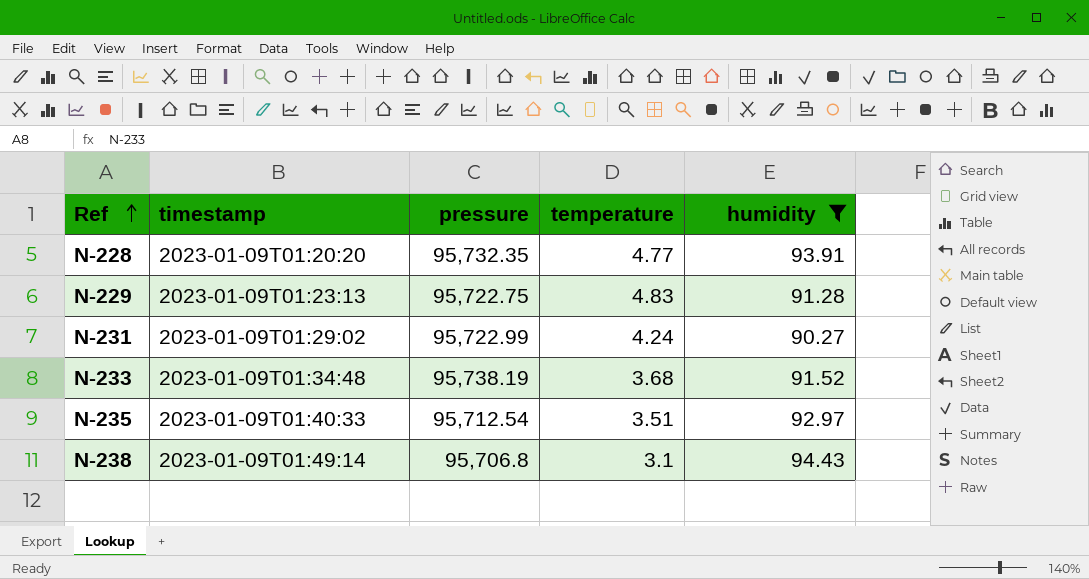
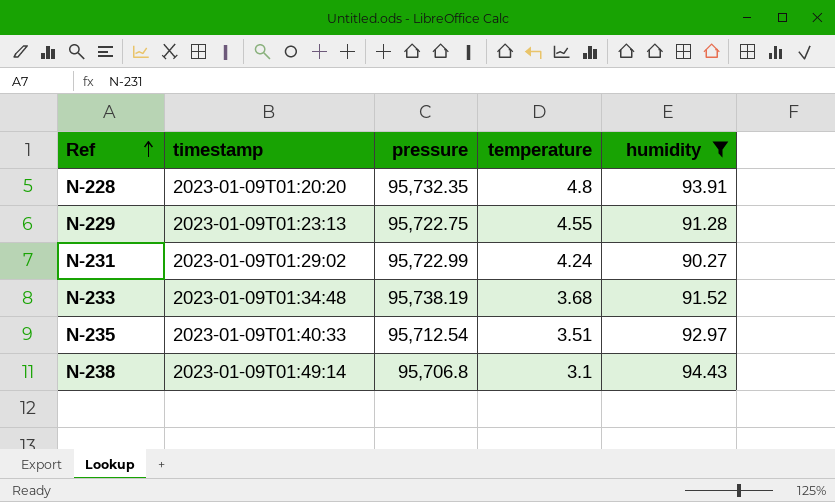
N-228 | temperature: 4.77 -> 4.8
N-229 | temperature: 4.83 -> 4.55

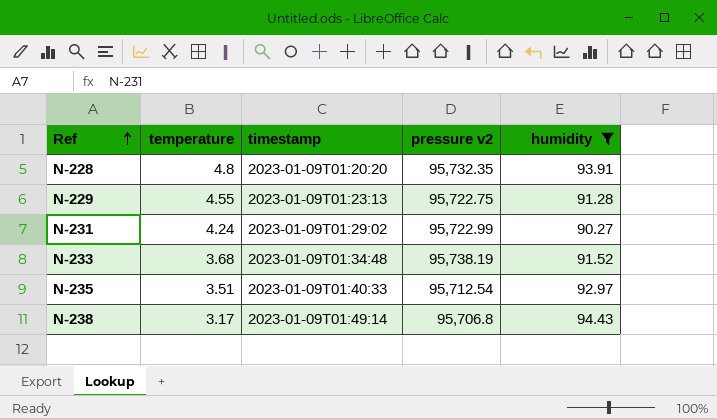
column temperature | position: 4 -> 2
column name: pressure -> pressure v2
N-238 | temperature: 3.1 -> 3.17

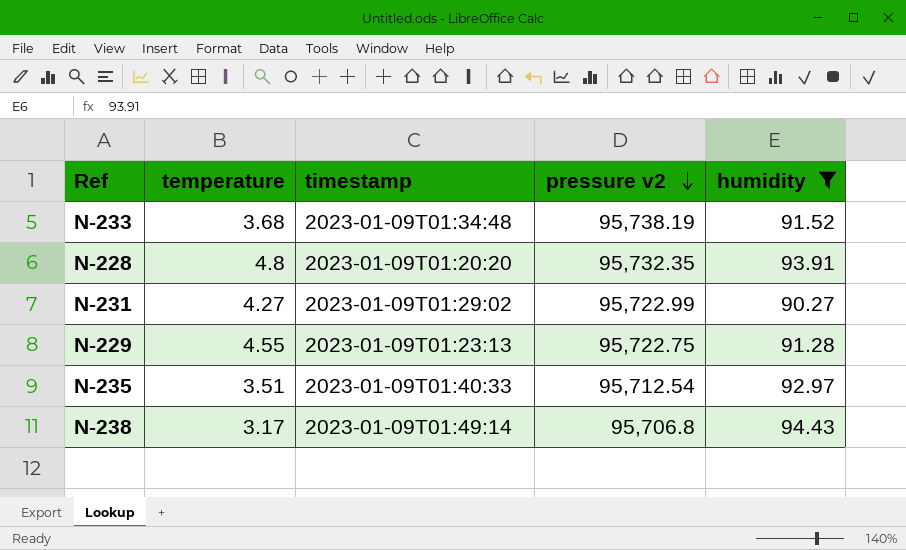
row order: Ref ascending -> pressure v2 descending
N-231 | temperature: 4.24 -> 4.27

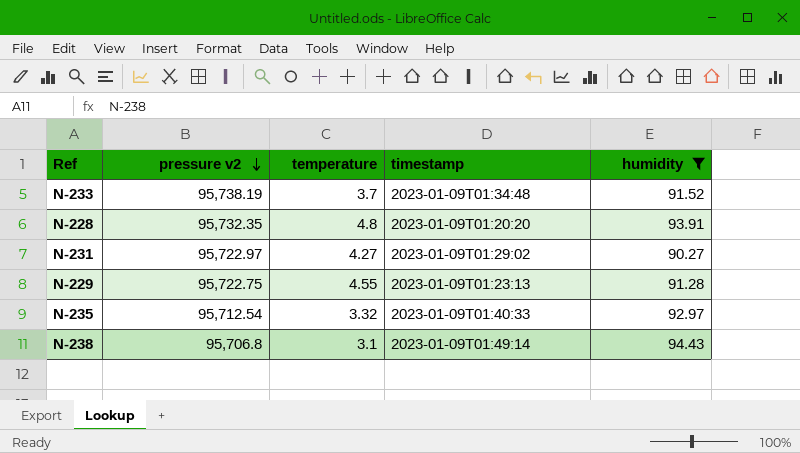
column pressure v2 | position: 4 -> 2
N-233 | temperature: 3.68 -> 3.7
N-231 | pressure v2: 95,722.99 -> 95,722.97
N-235 | temperature: 3.51 -> 3.32
N-238 | temperature: 3.17 -> 3.1

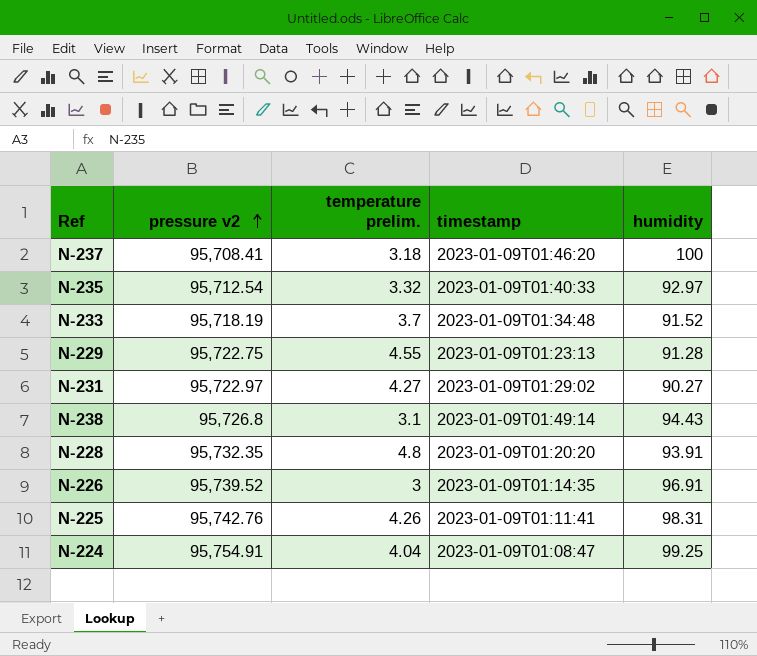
filter: humidity <= 94.43 -> none
row order: pressure v2 descending -> pressure v2 ascending
column name: temperature -> temperature prelim.
N-233 | pressure v2: 95,738.19 -> 95,718.19
N-238 | pressure v2: 95,706.8 -> 95,726.8

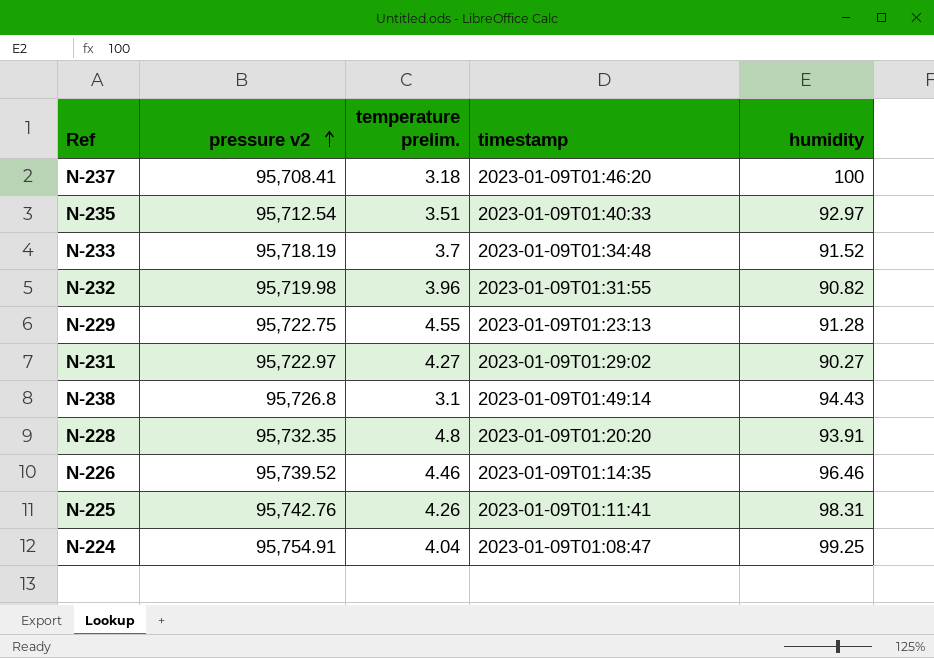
N-235 | temperature prelim.: 3.32 -> 3.51
row N-232: none -> 95,719.98 | 3.96 | 2023-01-09T01:31:55 | 90.82
N-226 | temperature prelim.: 3 -> 4.46
N-226 | humidity: 96.91 -> 96.46

